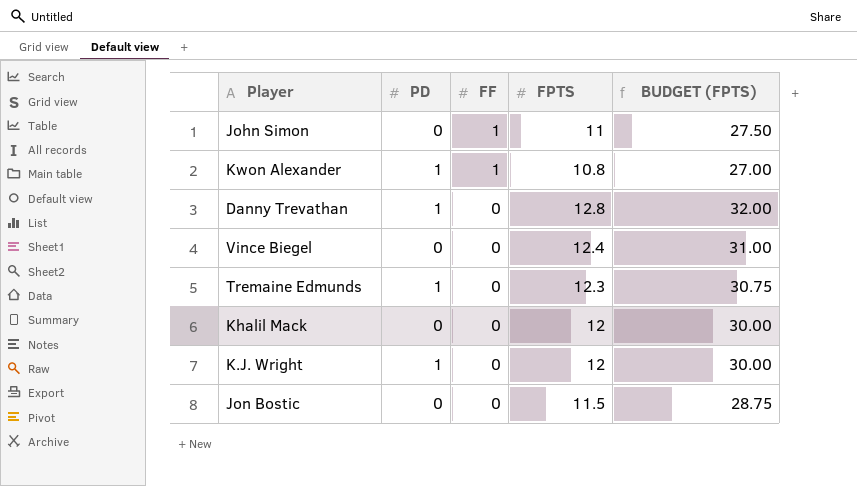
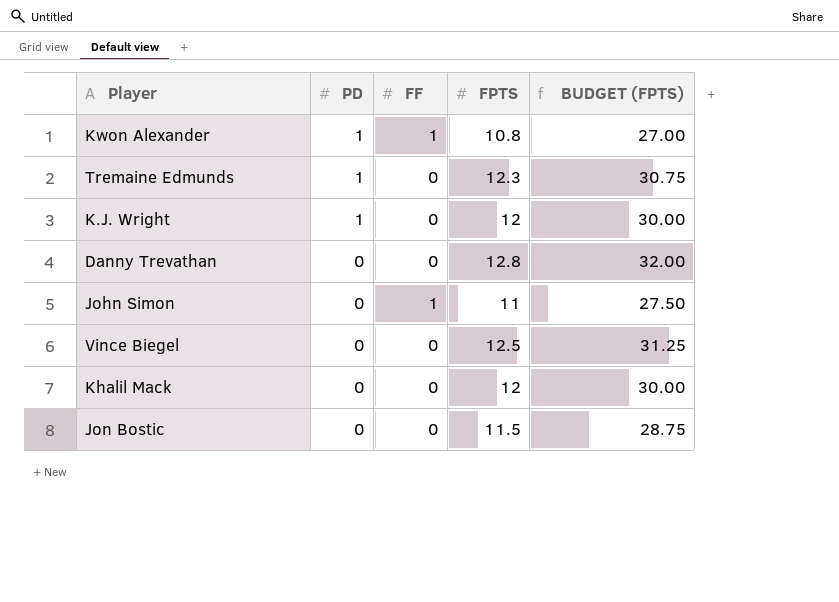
row order: FF descending -> PD descending
Danny Trevathan | PD: 1 -> 0
Vince Biegel | FPTS: 12.4 -> 12.5
Vince Biegel | BUDGET (FPTS): 31.00 -> 31.25

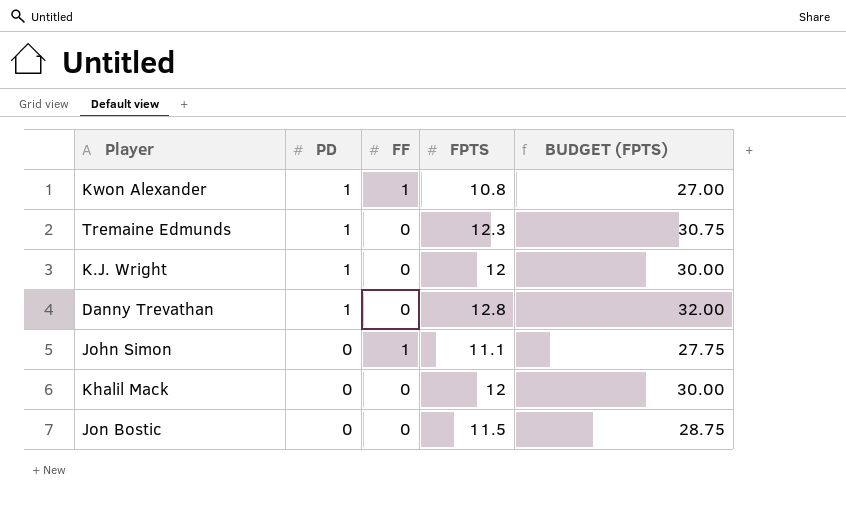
row Vince Biegel: 0 | 0 | 12.5 | 31.25 -> none
Danny Trevathan | PD: 0 -> 1
John Simon | FPTS: 11 -> 11.1
John Simon | BUDGET (FPTS): 27.50 -> 27.75

